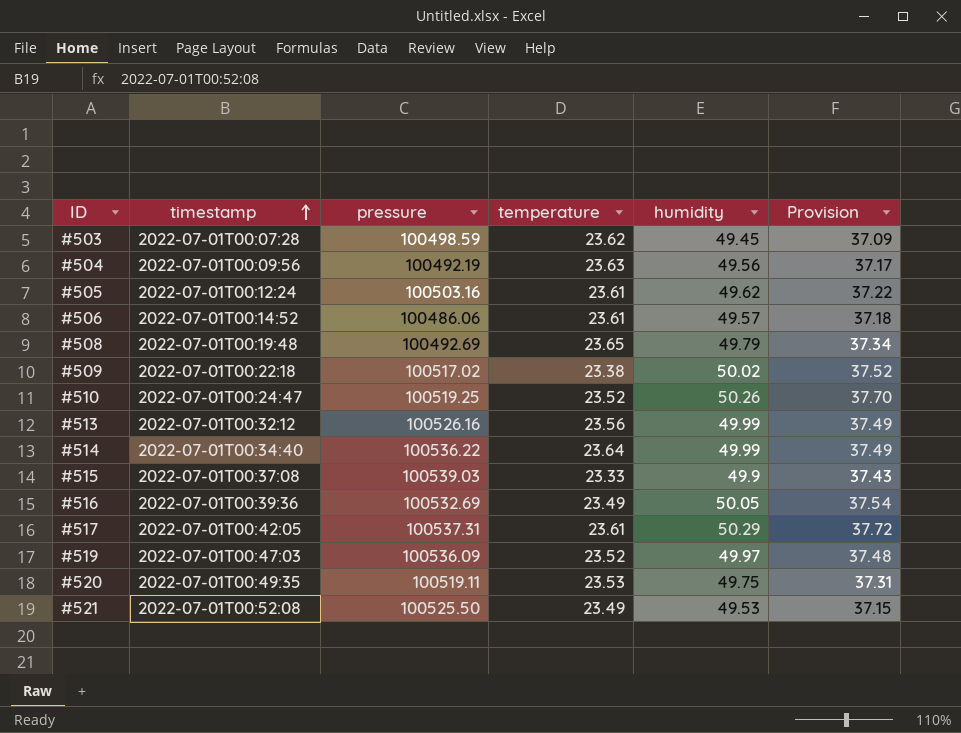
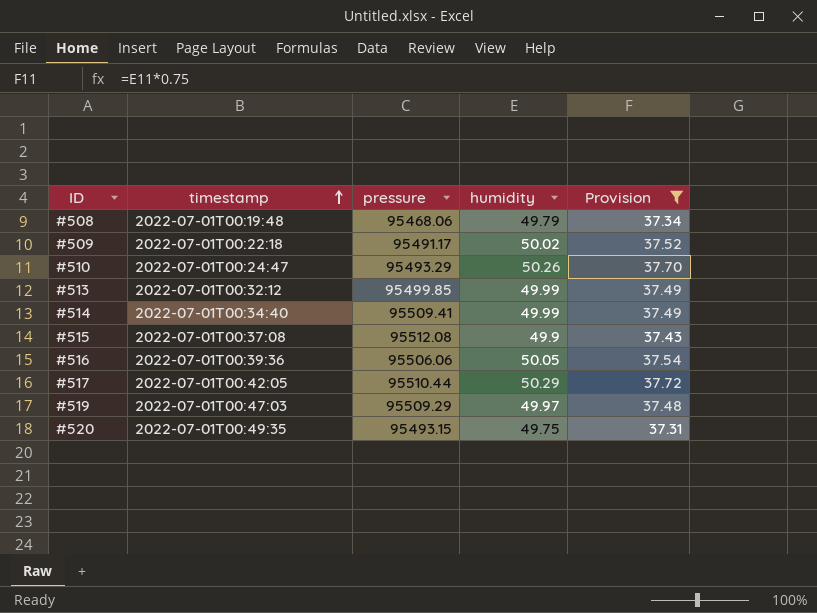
filter: none -> Provision >= 37.31
column temperature | position: 4 -> none
#508 | pressure: 100492.69 -> 95468.06
#509 | pressure: 100517.02 -> 95491.17
#510 | pressure: 100519.25 -> 95493.29
#513 | pressure: 100526.16 -> 95499.85
#514 | pressure: 100536.22 -> 95509.41
#515 | pressure: 100539.03 -> 95512.08
#516 | pressure: 100532.69 -> 95506.06
#517 | pressure: 100537.31 -> 95510.44
#519 | pressure: 100536.09 -> 95509.29
#520 | pressure: 100519.11 -> 95493.15

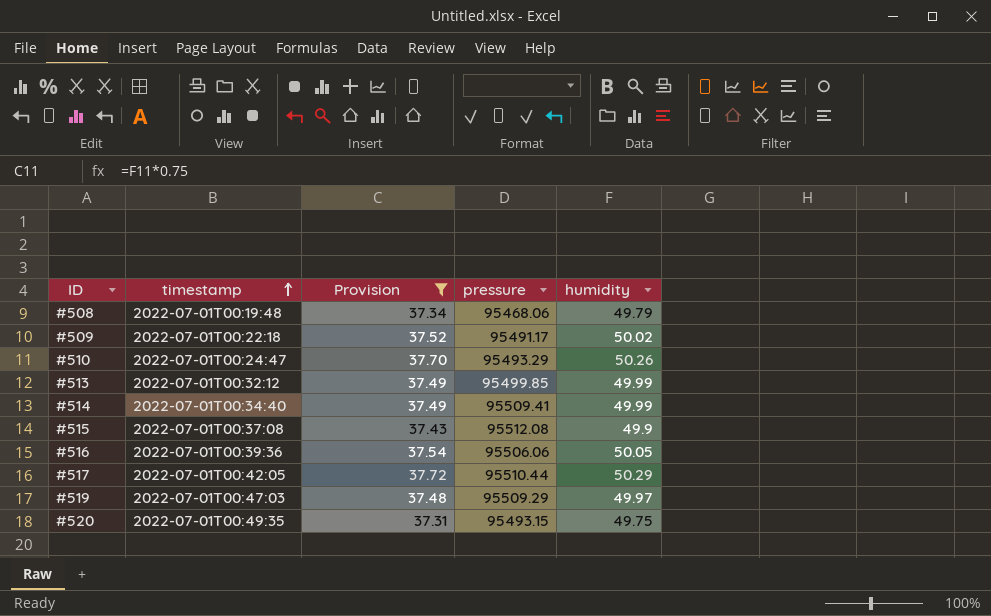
column Provision | position: 5 -> 3

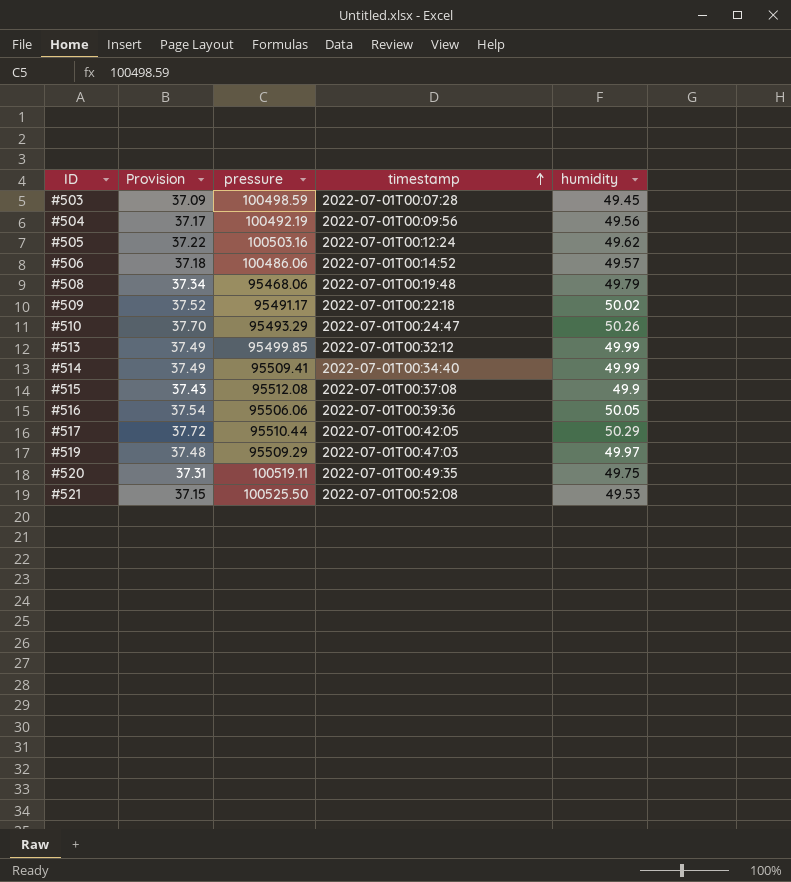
filter: Provision >= 37.31 -> none
column timestamp | position: 2 -> 4
#520 | pressure: 95493.15 -> 100519.11

